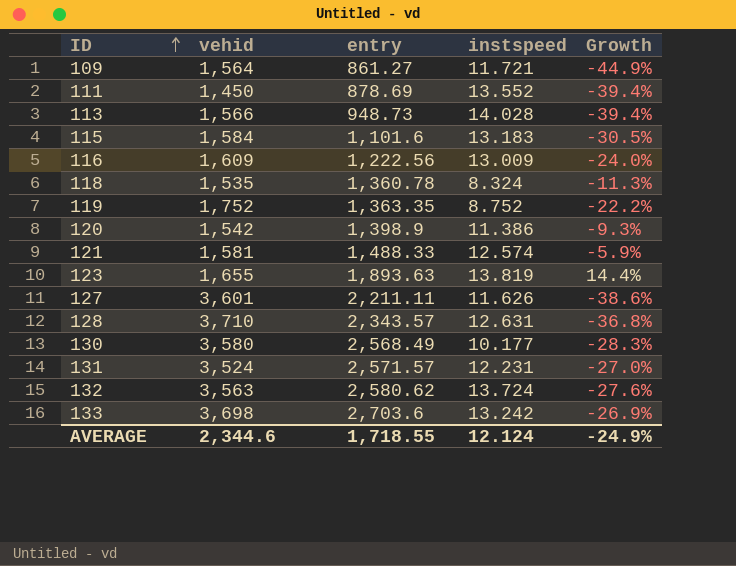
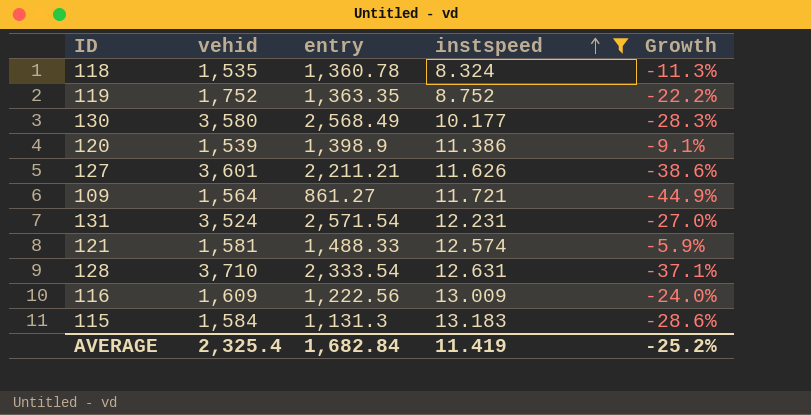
filter: none -> instspeed <= 13.183
row order: ID ascending -> instspeed ascending
120 | vehid: 1,542 -> 1,539
120 | Growth: -9.3% -> -9.1%
127 | entry: 2,211.11 -> 2,211.21
131 | entry: 2,571.57 -> 2,571.54
128 | entry: 2,343.57 -> 2,333.54
128 | Growth: -36.8% -> -37.1%
115 | entry: 1,101.6 -> 1,131.3
115 | Growth: -30.5% -> -28.6%
AVERAGE | vehid: 2,344.6 -> 2,325.4
AVERAGE | entry: 1,718.55 -> 1,682.84
AVERAGE | instspeed: 12.124 -> 11.419
AVERAGE | Growth: -24.9% -> -25.2%

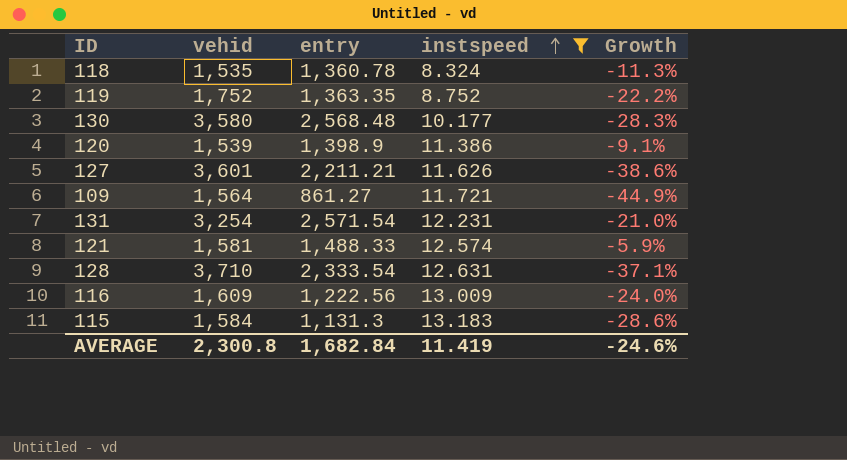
130 | entry: 2,568.49 -> 2,568.48
131 | vehid: 3,524 -> 3,254
131 | Growth: -27.0% -> -21.0%
AVERAGE | vehid: 2,325.4 -> 2,300.8
AVERAGE | Growth: -25.2% -> -24.6%

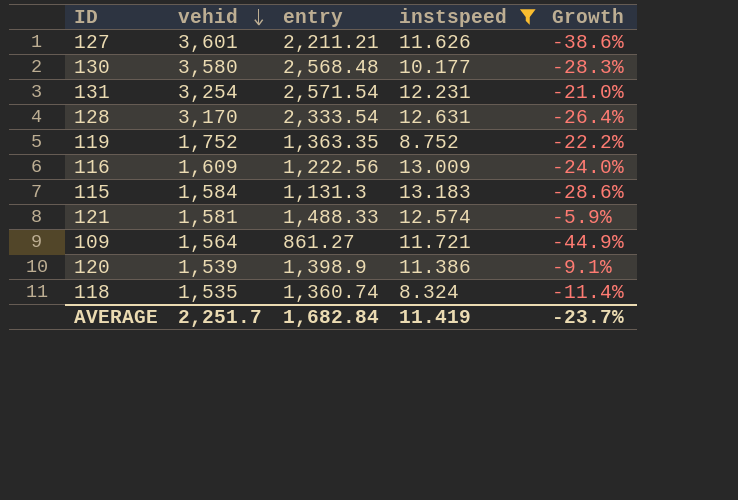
row order: instspeed ascending -> vehid descending
128 | vehid: 3,710 -> 3,170
128 | Growth: -37.1% -> -26.4%
118 | entry: 1,360.78 -> 1,360.74
118 | Growth: -11.3% -> -11.4%
AVERAGE | vehid: 2,300.8 -> 2,251.7
AVERAGE | Growth: -24.6% -> -23.7%

